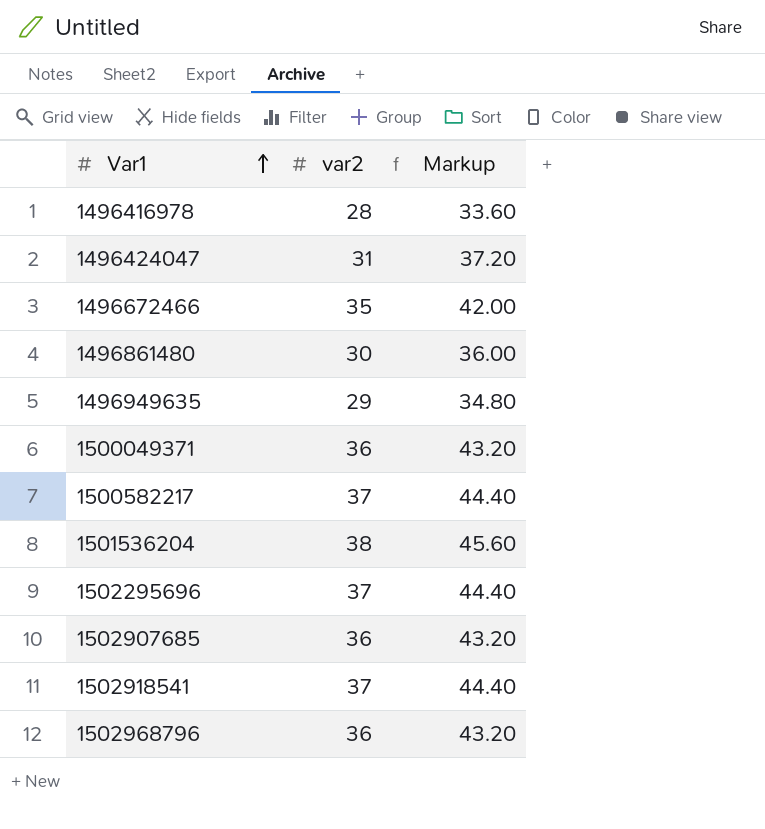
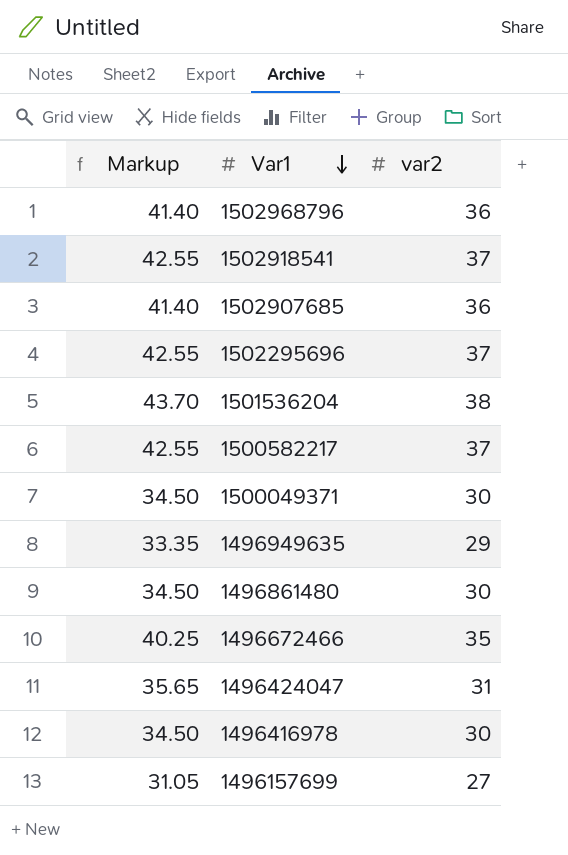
row order: Var1 ascending -> Var1 descending
column Markup | formula: [var2] * 1.2 -> [var2] * 1.15
column Markup | position: 3 -> 1
1500049371 | var2: 36 -> 30
1496416978 | var2: 28 -> 30
row 1496157699: none -> 31.05 | 27

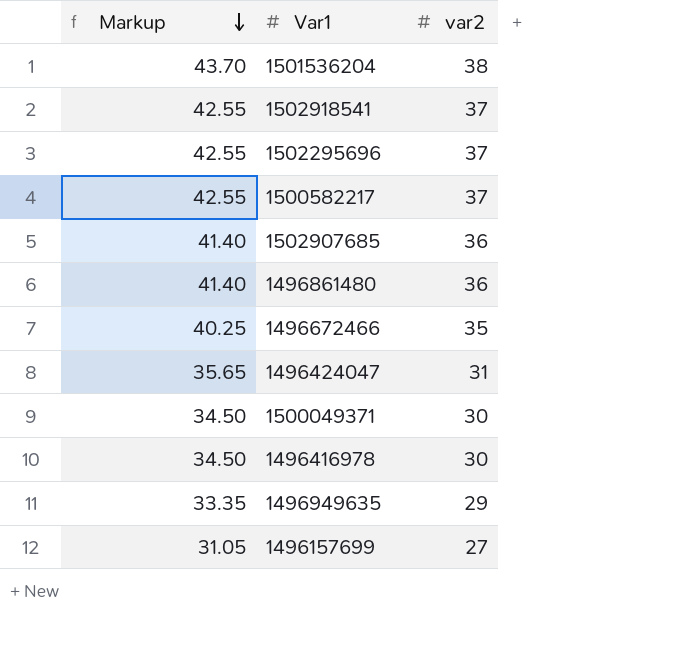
row order: Var1 descending -> Markup descending
row 1502968796: 41.40 | 36 -> none
1496861480 | Markup: 34.50 -> 41.40
1496861480 | var2: 30 -> 36

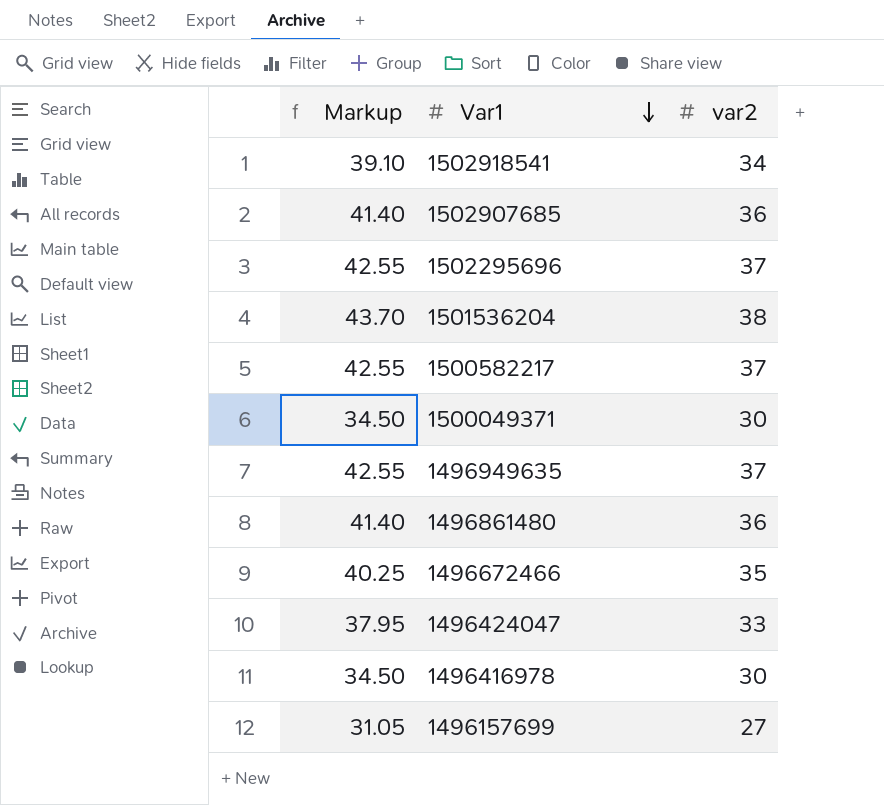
row order: Markup descending -> Var1 descending
1502918541 | Markup: 42.55 -> 39.10
1502918541 | var2: 37 -> 34
1496949635 | Markup: 33.35 -> 42.55
1496949635 | var2: 29 -> 37
1496424047 | Markup: 35.65 -> 37.95
1496424047 | var2: 31 -> 33

